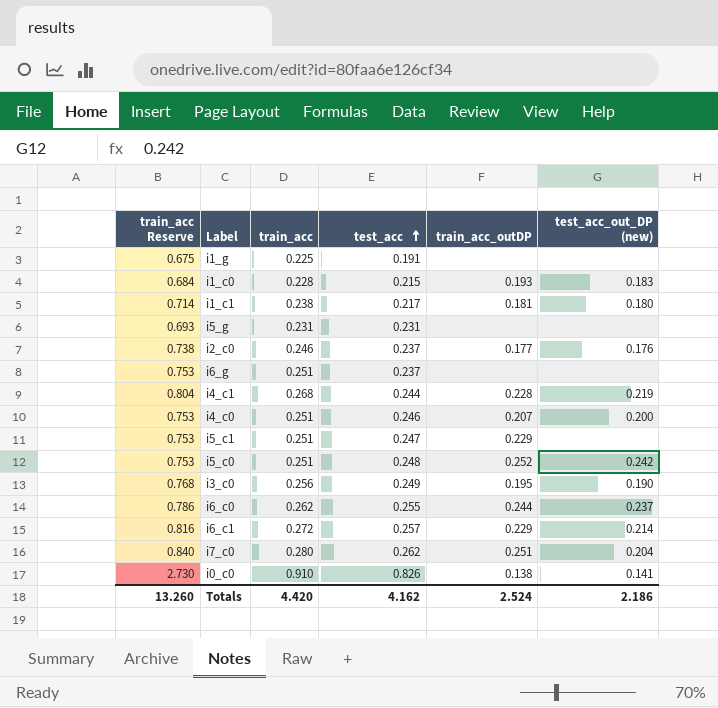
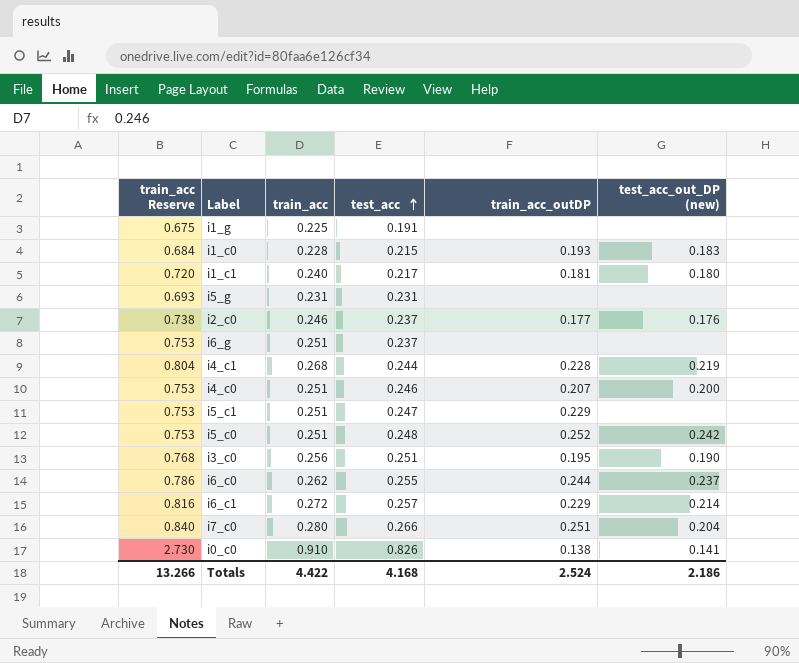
i1_c1 | train_acc Reserve: 0.714 -> 0.720
i1_c1 | train_acc: 0.238 -> 0.240
i3_c0 | test_acc: 0.249 -> 0.251
i7_c0 | test_acc: 0.262 -> 0.266
Totals | train_acc Reserve: 13.260 -> 13.266
Totals | train_acc: 4.420 -> 4.422
Totals | test_acc: 4.162 -> 4.168

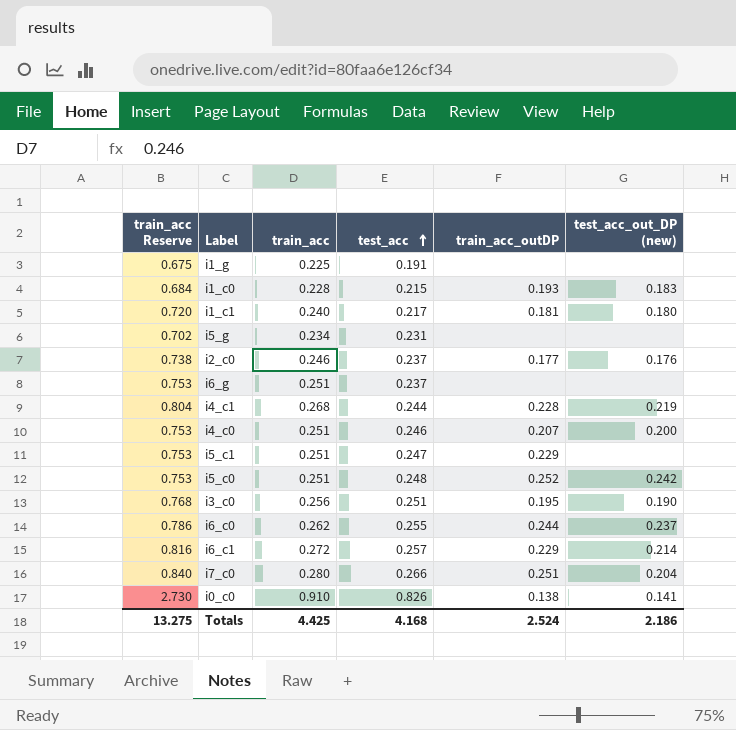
i5_g | train_acc Reserve: 0.693 -> 0.702
i5_g | train_acc: 0.231 -> 0.234
Totals | train_acc Reserve: 13.266 -> 13.275
Totals | train_acc: 4.422 -> 4.425

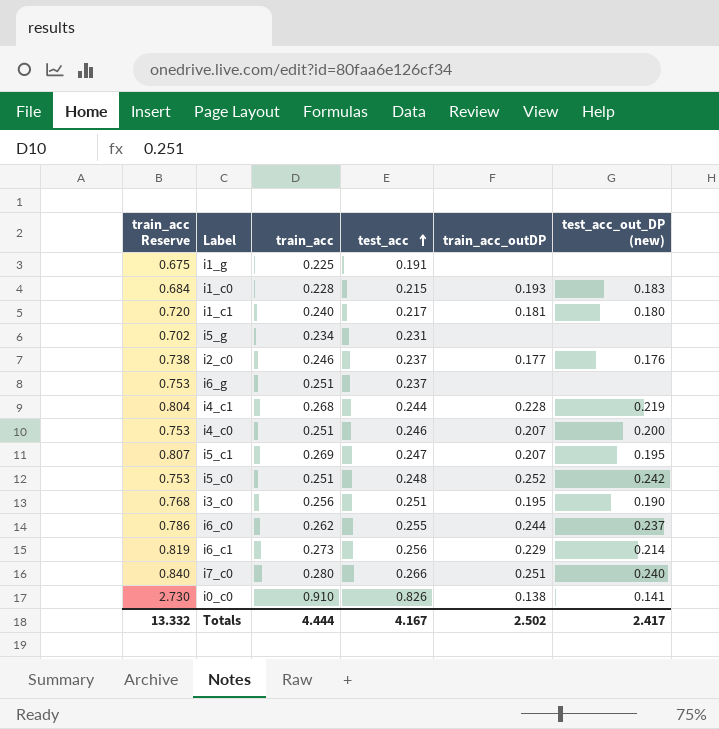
i5_c1 | train_acc Reserve: 0.753 -> 0.807
i5_c1 | train_acc: 0.251 -> 0.269
i5_c1 | train_acc_outDP: 0.229 -> 0.207
i5_c1 | test_acc_out_DP (new): none -> 0.195
i6_c1 | train_acc Reserve: 0.816 -> 0.819
i6_c1 | train_acc: 0.272 -> 0.273
i6_c1 | test_acc: 0.257 -> 0.256
i7_c0 | test_acc_out_DP (new): 0.204 -> 0.240
Totals | train_acc Reserve: 13.275 -> 13.332
Totals | train_acc: 4.425 -> 4.444
Totals | test_acc: 4.168 -> 4.167
Totals | train_acc_outDP: 2.524 -> 2.502
Totals | test_acc_out_DP (new): 2.186 -> 2.417

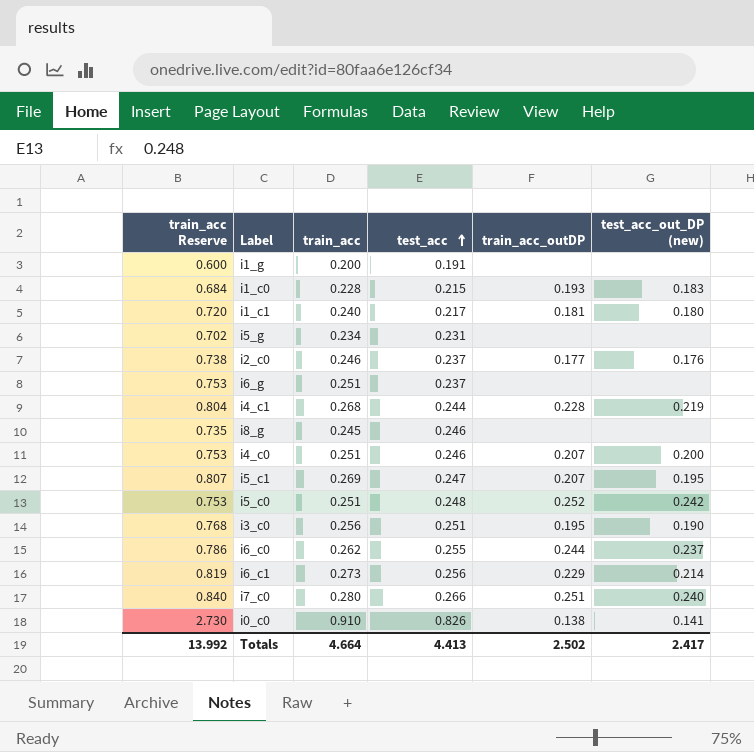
i1_g | train_acc Reserve: 0.675 -> 0.600
i1_g | train_acc: 0.225 -> 0.200
row i8_g: none -> 0.735 | 0.245 | 0.246 | none | none
Totals | train_acc Reserve: 13.332 -> 13.992
Totals | train_acc: 4.444 -> 4.664
Totals | test_acc: 4.167 -> 4.413

